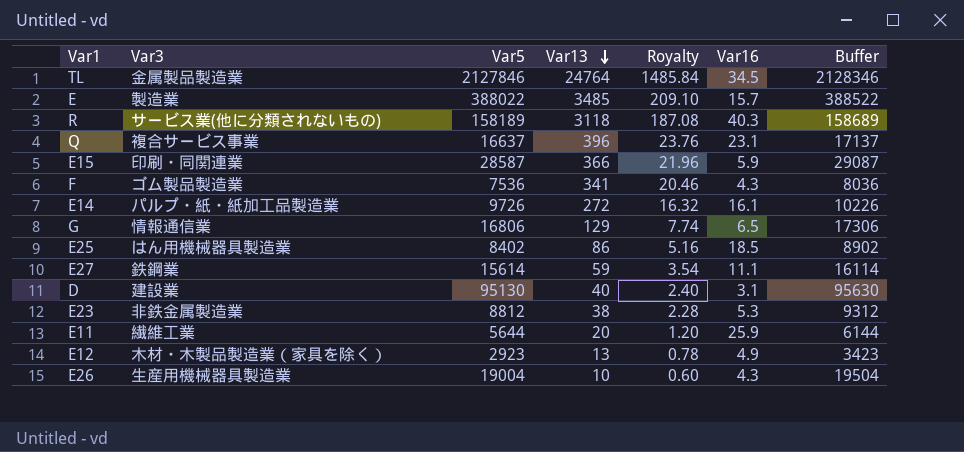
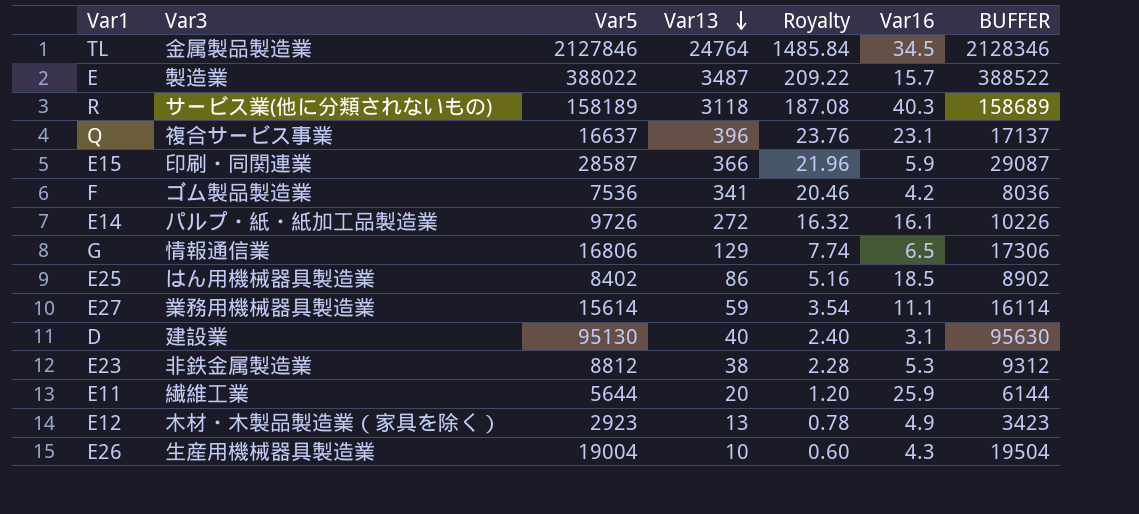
column name: Buffer -> BUFFER
E | Var13: 3485 -> 3487
E | Royalty: 209.10 -> 209.22
F | Var16: 4.3 -> 4.2
E27 | Var3: 鉄鋼業 -> 業務用機械器具製造業

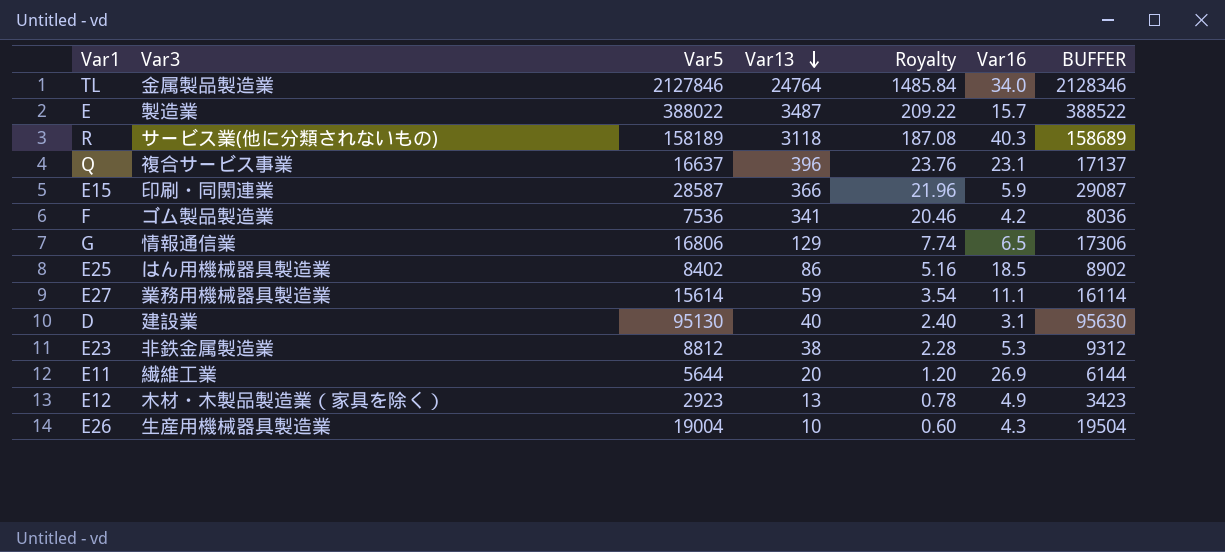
row E14: パルプ・紙・紙加工品製造業 | 9726 | 272 | 16.32 | 16.1 | 10226 -> none
TL | Var16: 34.5 -> 34.0
E11 | Var16: 25.9 -> 26.9

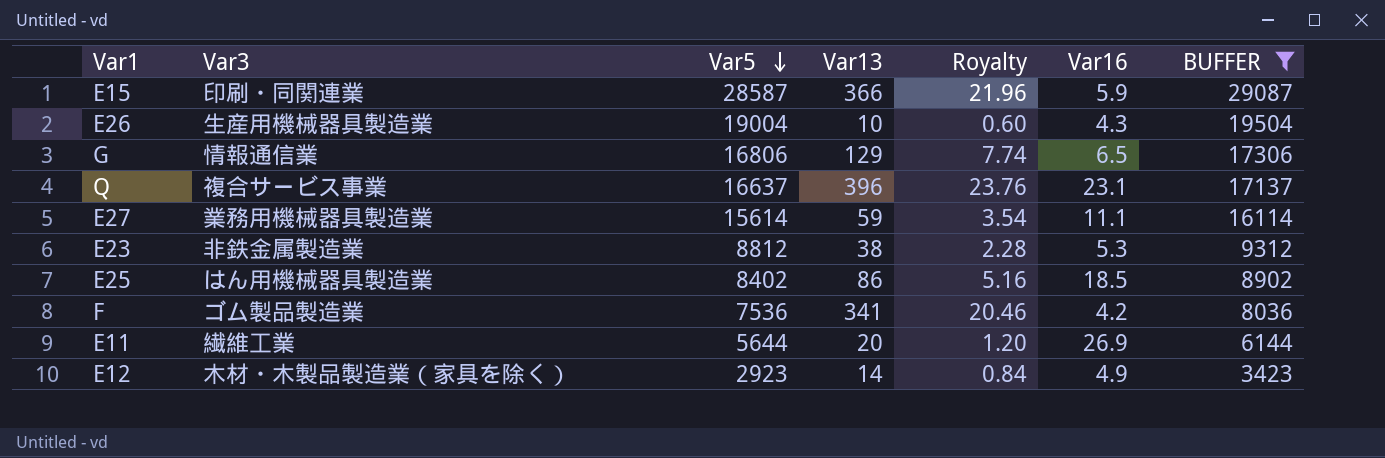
filter: none -> BUFFER <= 29087
row order: Var13 descending -> Var5 descending
E12 | Var13: 13 -> 14
E12 | Royalty: 0.78 -> 0.84

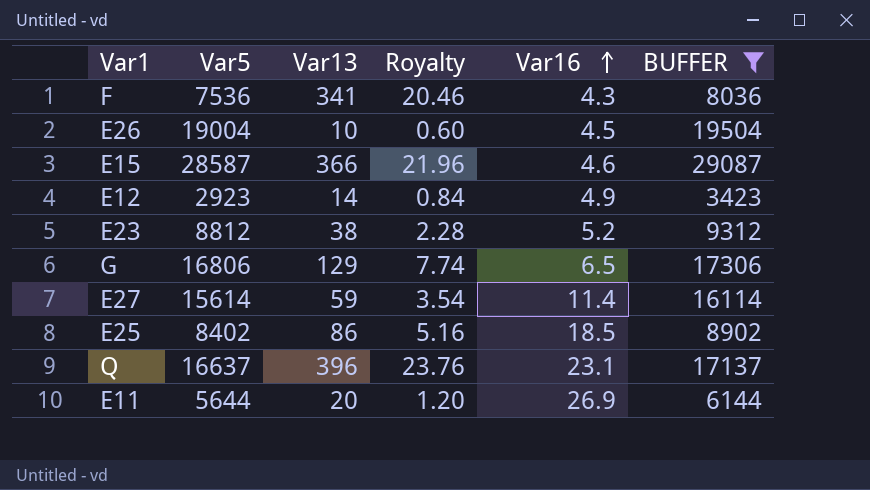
row order: Var5 descending -> Var16 ascending
column Var3 | position: 2 -> none
F | Var16: 4.2 -> 4.3
E26 | Var16: 4.3 -> 4.5
E15 | Var16: 5.9 -> 4.6
E23 | Var16: 5.3 -> 5.2
E27 | Var16: 11.1 -> 11.4

